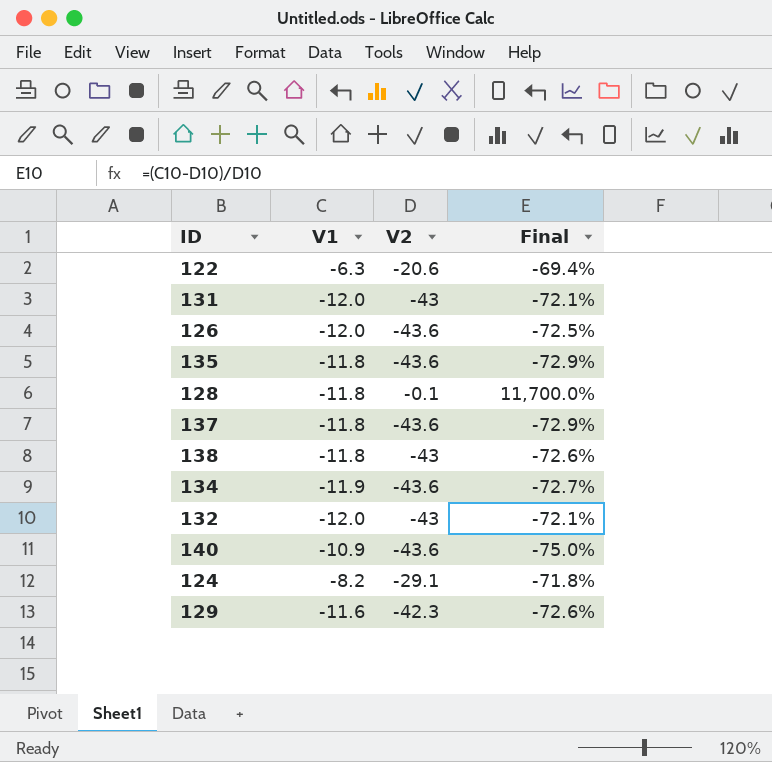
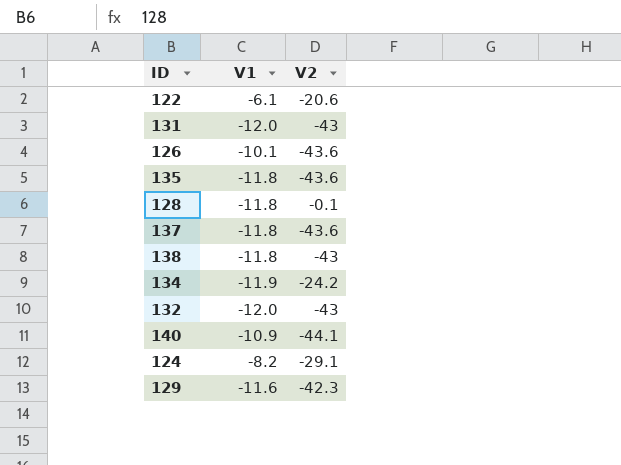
column Final | formula: ([V1] - [V2]) / [V2] -> none
122 | V1: -6.3 -> -6.1
126 | V1: -12.0 -> -10.1
134 | V2: -43.6 -> -24.2
140 | V2: -43.6 -> -44.1

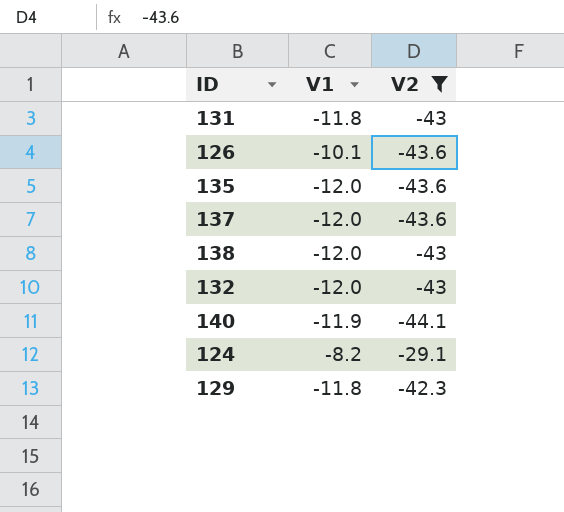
filter: none -> V2 <= -29.1
131 | V1: -12.0 -> -11.8
135 | V1: -11.8 -> -12.0
137 | V1: -11.8 -> -12.0
138 | V1: -11.8 -> -12.0
140 | V1: -10.9 -> -11.9
129 | V1: -11.6 -> -11.8

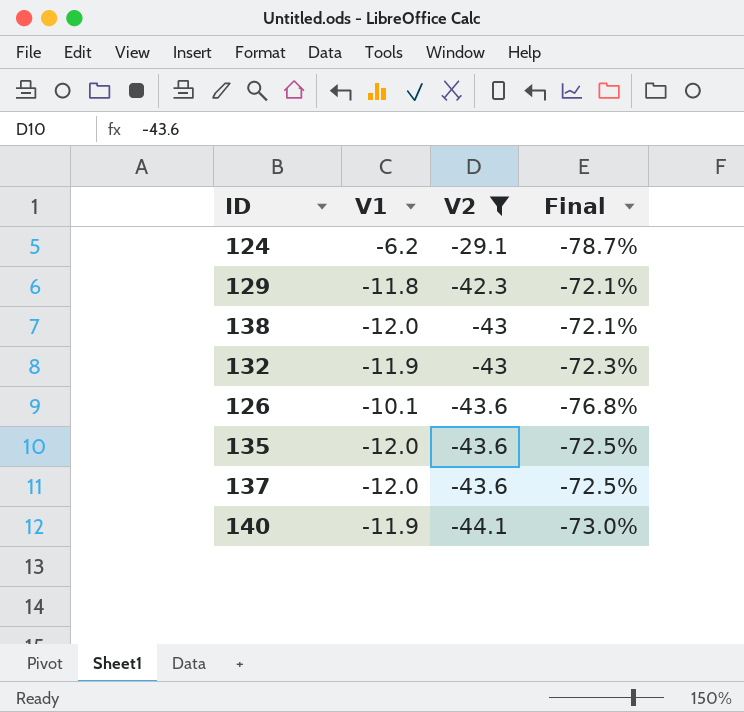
row order: none -> V2 descending
column Final | formula: none -> ([V1] - [V2]) / [V2]
row 131: -11.8 | -43 -> none
124 | V1: -8.2 -> -6.2
132 | V1: -12.0 -> -11.9

